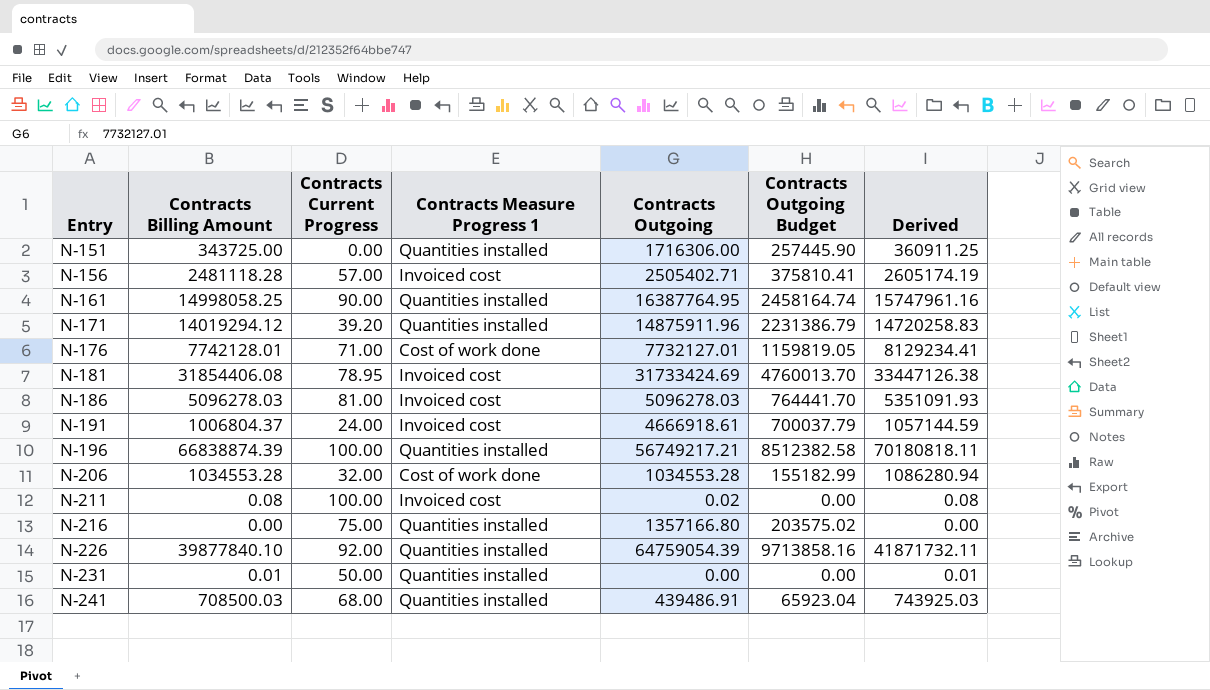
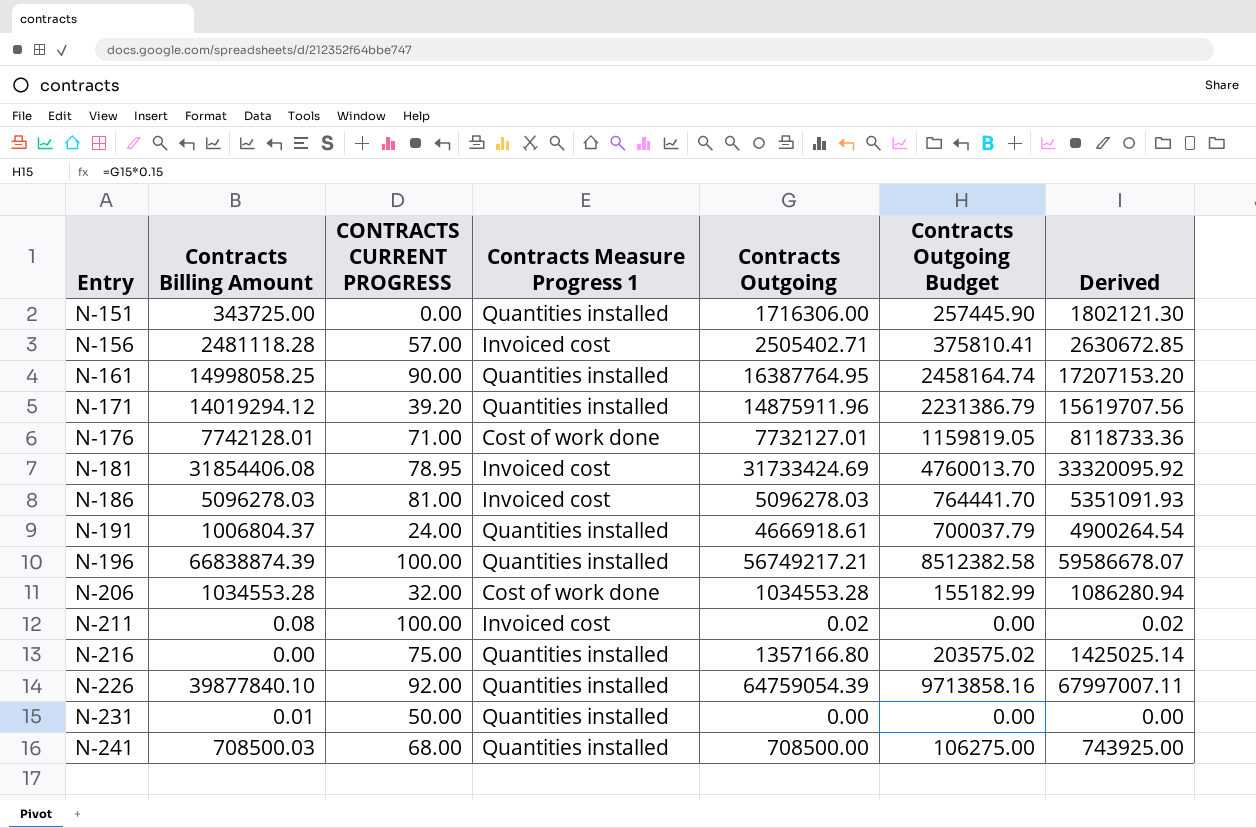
column name: Contracts Current Progress -> CONTRACTS CURRENT PROGRESS
column Derived | formula: [Contracts Billing Amount] * 1.05 -> [Contracts Outgoing] * 1.05
N-191 | Contracts Measure Progress 1: Invoiced cost -> Quantities installed
N-241 | Contracts Outgoing: 439486.91 -> 708500.00
N-241 | Contracts Outgoing Budget: 65923.04 -> 106275.00

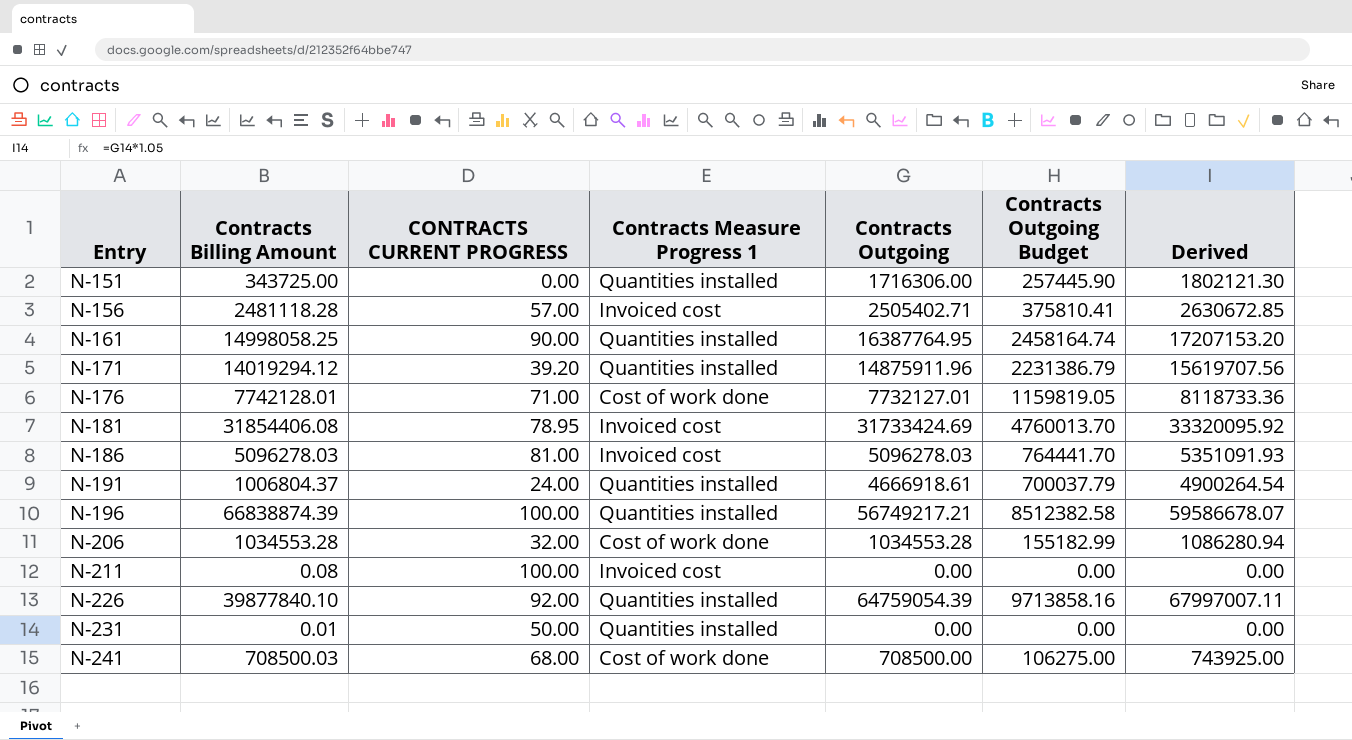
row N-216: 0.00 | 75.00 | Quantities installed | 1357166.80 | 203575.02 | 1425025.14 -> none
N-211 | Contracts Outgoing: 0.02 -> 0.00
N-211 | Derived: 0.02 -> 0.00
N-241 | Contracts Measure Progress 1: Quantities installed -> Cost of work done

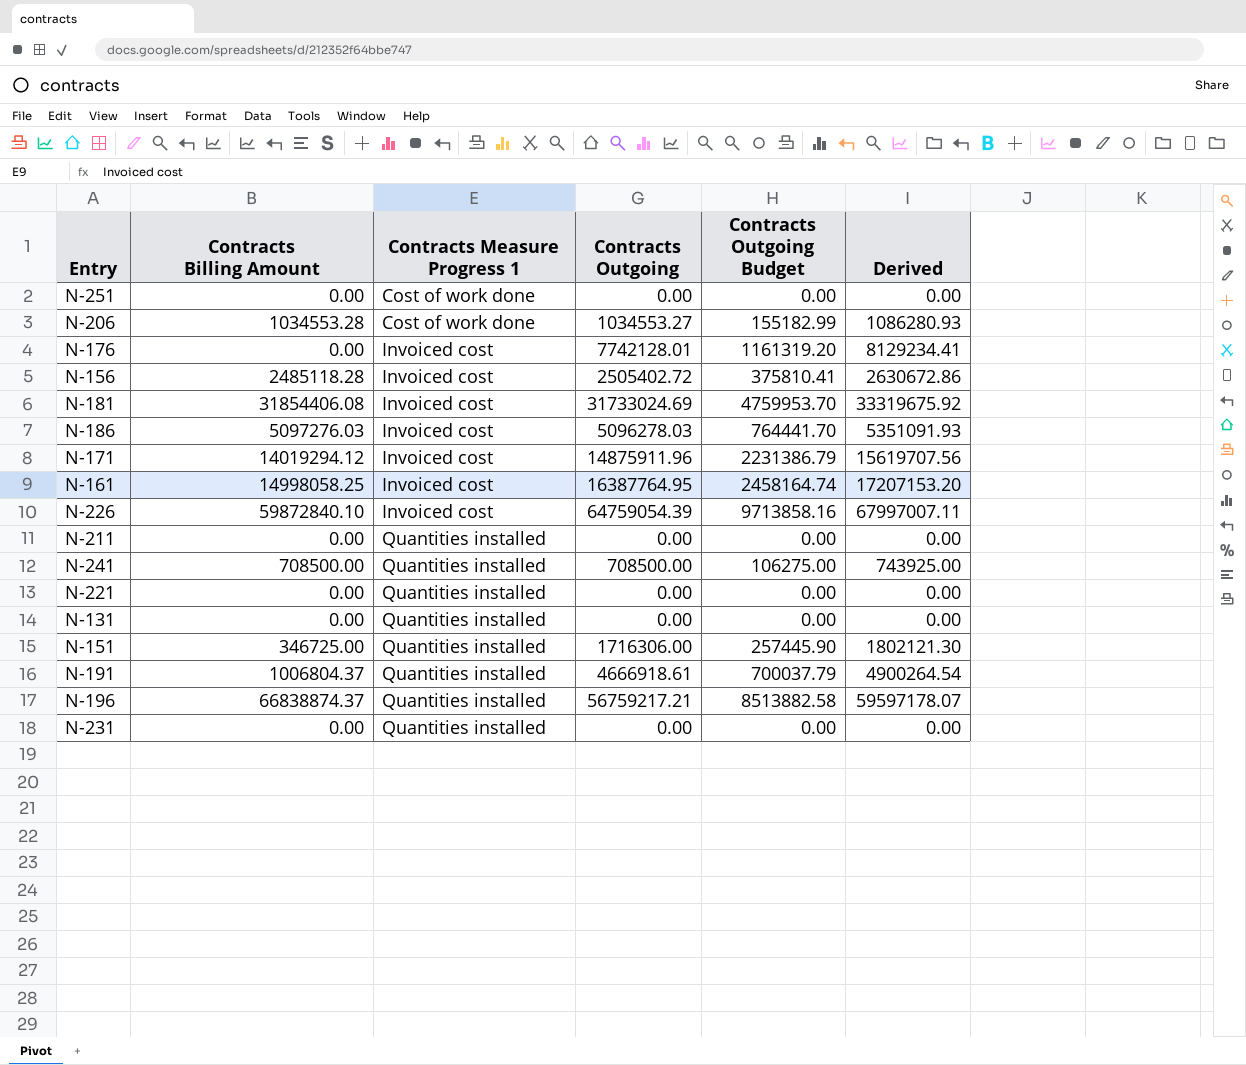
row order: Entry ascending -> Contracts Measure Progress 1 ascending
column CONTRACTS CURRENT PROGRESS | position: 3 -> none
row N-251: none -> 0.00 | Cost of work done | 0.00 | 0.00 | 0.00
N-206 | Contracts Outgoing: 1034553.28 -> 1034553.27
N-206 | Derived: 1086280.94 -> 1086280.93
N-176 | Contracts Billing Amount: 7742128.01 -> 0.00
N-176 | Contracts Measure Progress 1: Cost of work done -> Invoiced cost
N-176 | Contracts Outgoing: 7732127.01 -> 7742128.01
N-176 | Contracts Outgoing Budget: 1159819.05 -> 1161319.20
N-176 | Derived: 8118733.36 -> 8129234.41
N-156 | Contracts Billing Amount: 2481118.28 -> 2485118.28
N-156 | Contracts Outgoing: 2505402.71 -> 2505402.72
N-156 | Derived: 2630672.85 -> 2630672.86
N-181 | Contracts Outgoing: 31733424.69 -> 31733024.69
N-181 | Contracts Outgoing Budget: 4760013.70 -> 4759953.70
N-181 | Derived: 33320095.92 -> 33319675.92
N-186 | Contracts Billing Amount: 5096278.03 -> 5097276.03
N-171 | Contracts Measure Progress 1: Quantities installed -> Invoiced cost
N-161 | Contracts Measure Progress 1: Quantities installed -> Invoiced cost
N-226 | Contracts Billing Amount: 39877840.10 -> 59872840.10
N-226 | Contracts Measure Progress 1: Quantities installed -> Invoiced cost
N-211 | Contracts Billing Amount: 0.08 -> 0.00
N-211 | Contracts Measure Progress 1: Invoiced cost -> Quantities installed
N-241 | Contracts Billing Amount: 708500.03 -> 708500.00
N-241 | Contracts Measure Progress 1: Cost of work done -> Quantities installed
row N-221: none -> 0.00 | Quantities installed | 0.00 | 0.00 | 0.00
row N-131: none -> 0.00 | Quantities installed | 0.00 | 0.00 | 0.00
N-151 | Contracts Billing Amount: 343725.00 -> 346725.00
N-196 | Contracts Billing Amount: 66838874.39 -> 66838874.37
N-196 | Contracts Outgoing: 56749217.21 -> 56759217.21
N-196 | Contracts Outgoing Budget: 8512382.58 -> 8513882.58
N-196 | Derived: 59586678.07 -> 59597178.07
N-231 | Contracts Billing Amount: 0.01 -> 0.00

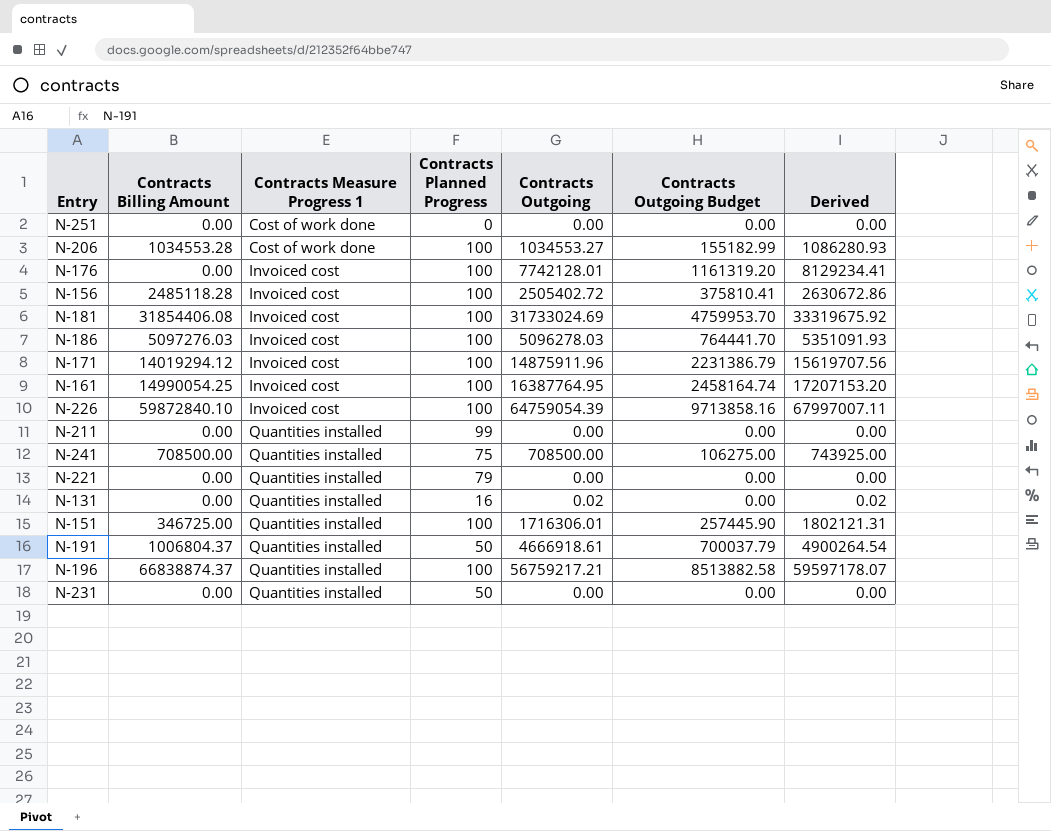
column Contracts Planned Progress | position: none -> 4
N-161 | Contracts Billing Amount: 14998058.25 -> 14990054.25
N-131 | Contracts Outgoing: 0.00 -> 0.02
N-131 | Derived: 0.00 -> 0.02
N-151 | Contracts Outgoing: 1716306.00 -> 1716306.01
N-151 | Derived: 1802121.30 -> 1802121.31

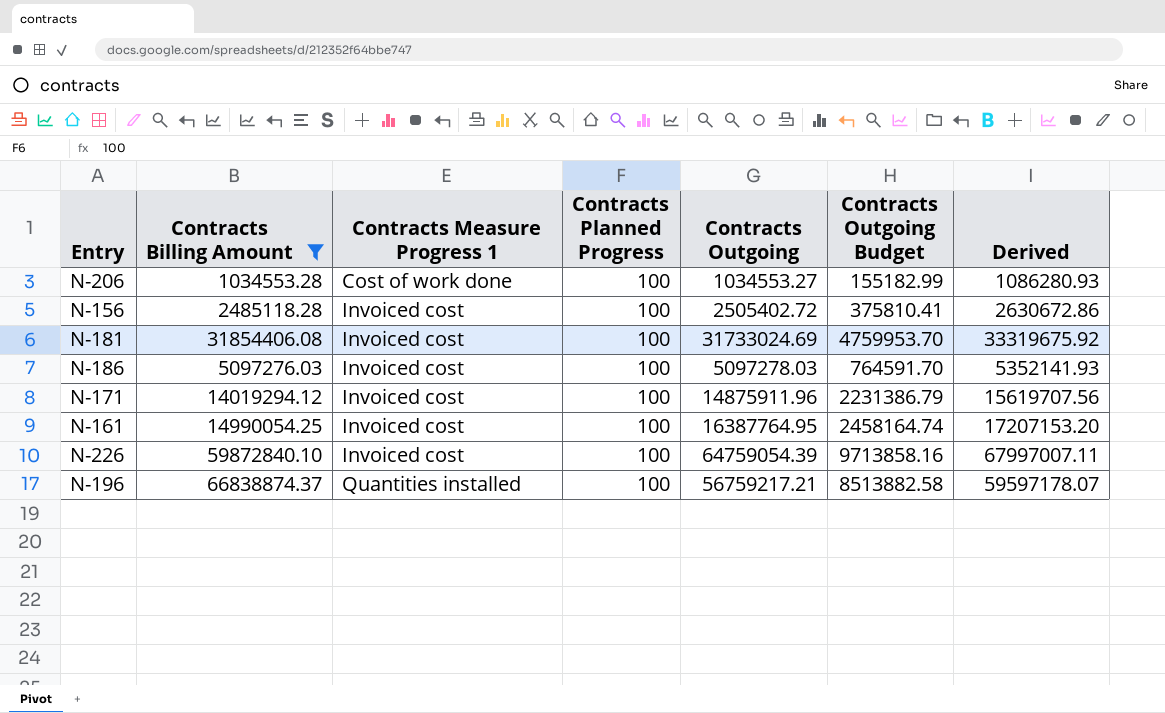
filter: none -> Contracts Billing Amount >= 1034553.28
N-186 | Contracts Outgoing: 5096278.03 -> 5097278.03
N-186 | Contracts Outgoing Budget: 764441.70 -> 764591.70
N-186 | Derived: 5351091.93 -> 5352141.93

